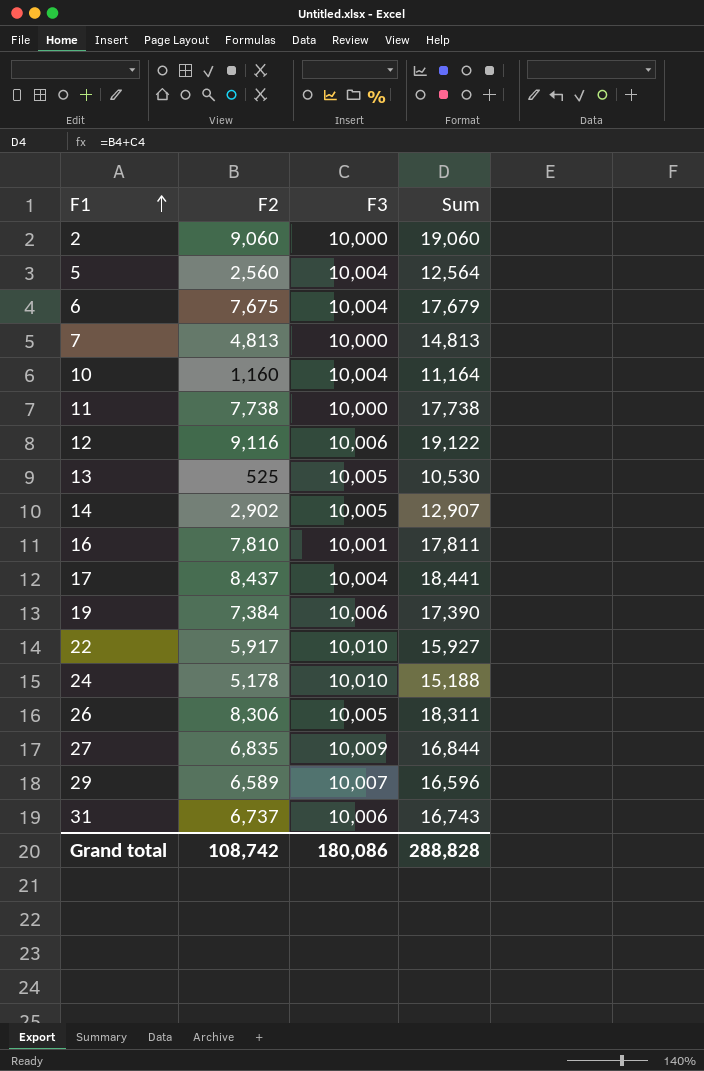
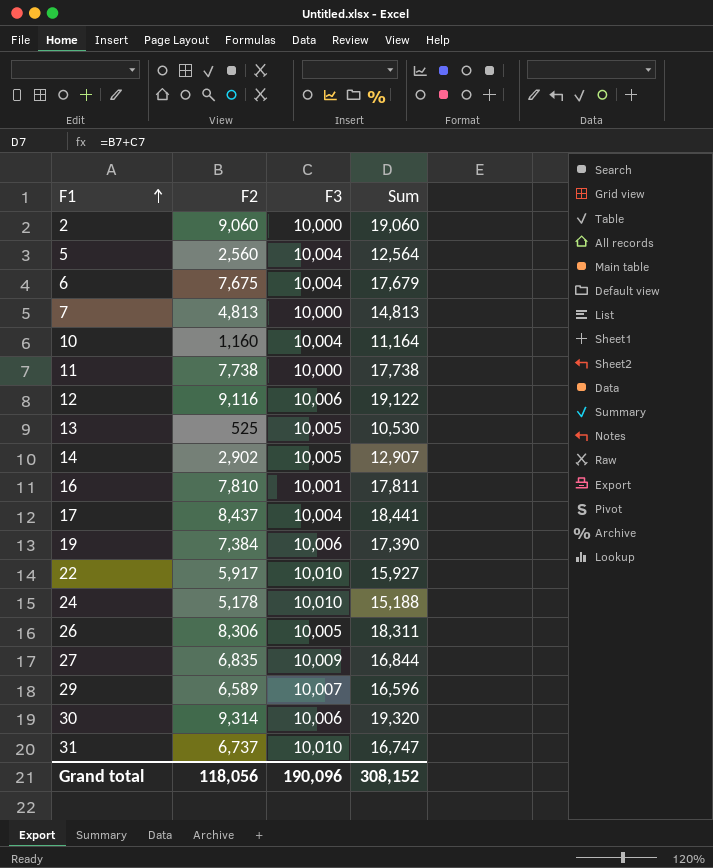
row 30: none -> 9,314 | 10,006 | 19,320
31 | F3: 10,006 -> 10,010
31 | Sum: 16,743 -> 16,747
Grand total | F2: 108,742 -> 118,056
Grand total | F3: 180,086 -> 190,096
Grand total | Sum: 288,828 -> 308,152

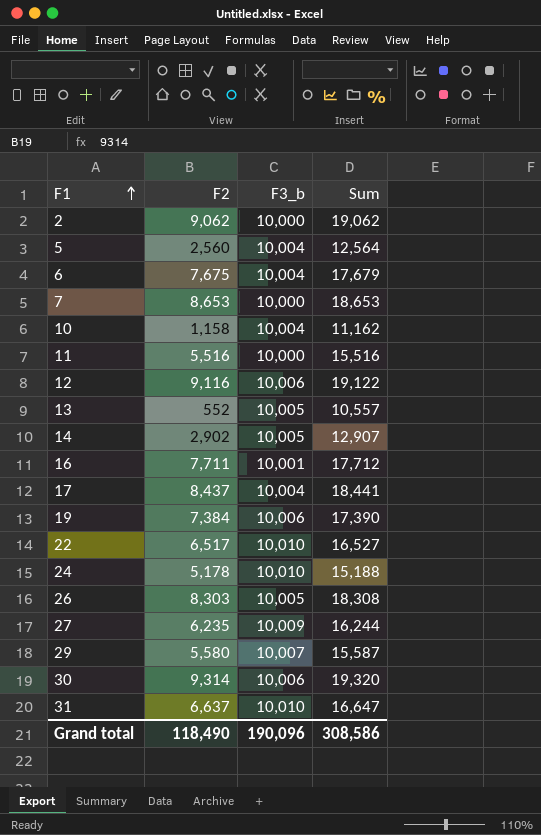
column name: F3 -> F3_b
2 | F2: 9,060 -> 9,062
2 | Sum: 19,060 -> 19,062
7 | F2: 4,813 -> 8,653
7 | Sum: 14,813 -> 18,653
10 | F2: 1,160 -> 1,158
10 | Sum: 11,164 -> 11,162
11 | F2: 7,738 -> 5,516
11 | Sum: 17,738 -> 15,516
13 | F2: 525 -> 552
13 | Sum: 10,530 -> 10,557
16 | F2: 7,810 -> 7,711
16 | Sum: 17,811 -> 17,712
22 | F2: 5,917 -> 6,517
22 | Sum: 15,927 -> 16,527
26 | F2: 8,306 -> 8,303
26 | Sum: 18,311 -> 18,308
27 | F2: 6,835 -> 6,235
27 | Sum: 16,844 -> 16,244
29 | F2: 6,589 -> 5,580
29 | Sum: 16,596 -> 15,587
31 | F2: 6,737 -> 6,637
31 | Sum: 16,747 -> 16,647
Grand total | F2: 118,056 -> 118,490
Grand total | Sum: 308,152 -> 308,586

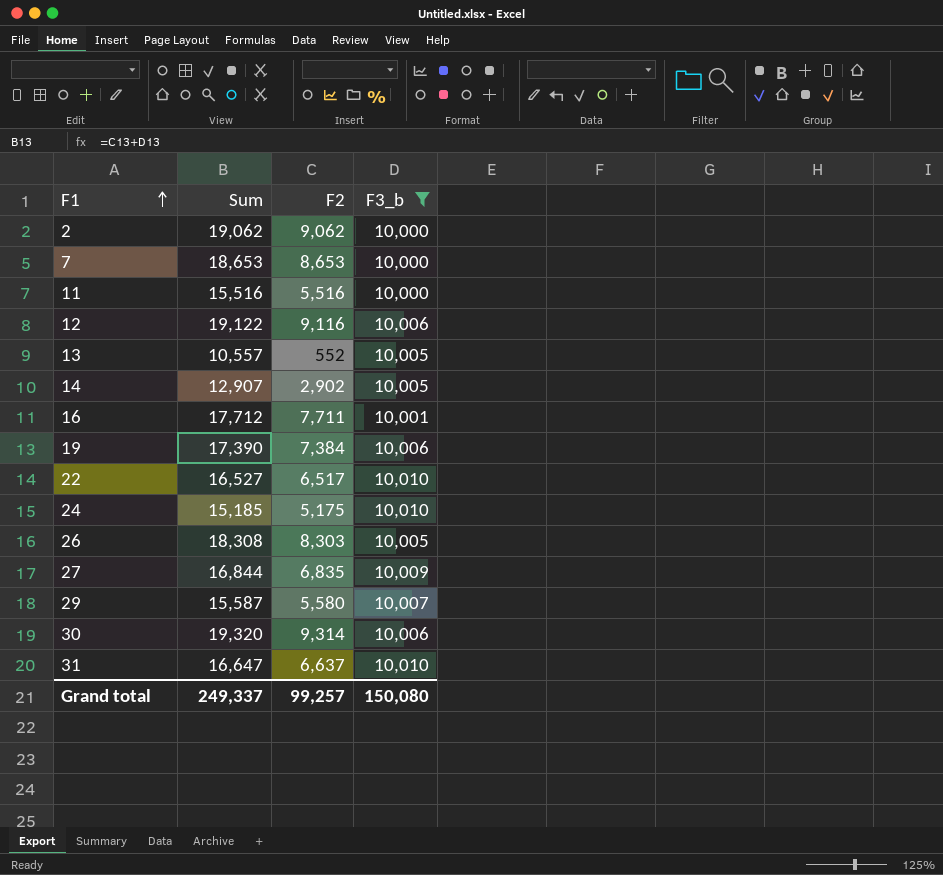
filter: none -> F3_b != 10,004
column Sum | position: 4 -> 2
24 | Sum: 15,188 -> 15,185
24 | F2: 5,178 -> 5,175
27 | Sum: 16,244 -> 16,844
27 | F2: 6,235 -> 6,835
Grand total | Sum: 308,586 -> 249,337
Grand total | F2: 118,490 -> 99,257
Grand total | F3_b: 190,096 -> 150,080

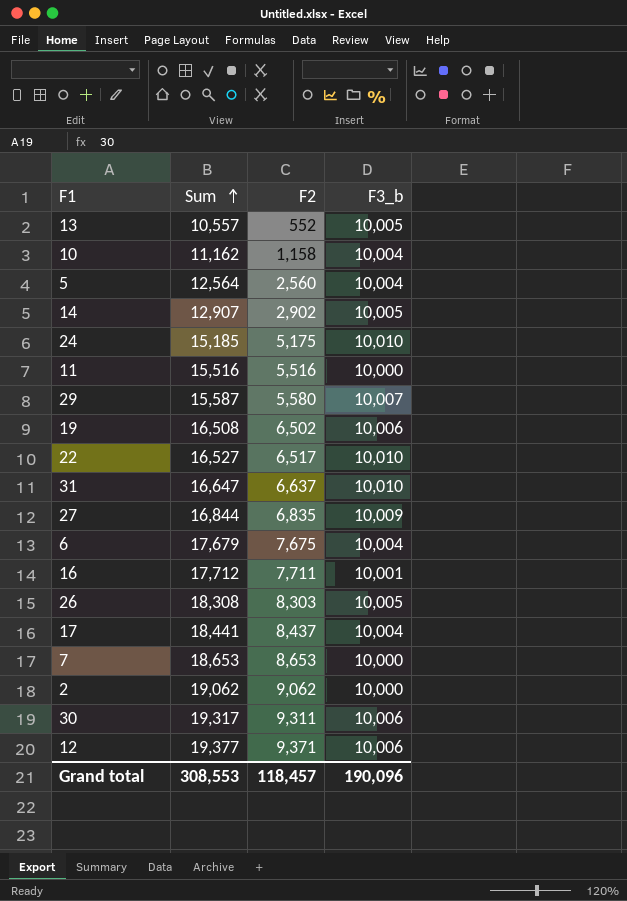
filter: F3_b != 10,004 -> none
row order: F1 ascending -> Sum ascending
19 | Sum: 17,390 -> 16,508
19 | F2: 7,384 -> 6,502
30 | Sum: 19,320 -> 19,317
30 | F2: 9,314 -> 9,311
12 | Sum: 19,122 -> 19,377
12 | F2: 9,116 -> 9,371
Grand total | Sum: 249,337 -> 308,553
Grand total | F2: 99,257 -> 118,457
Grand total | F3_b: 150,080 -> 190,096

